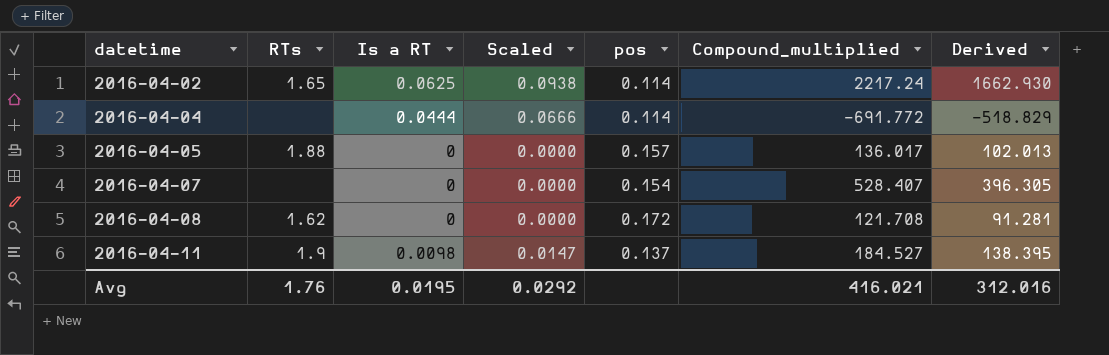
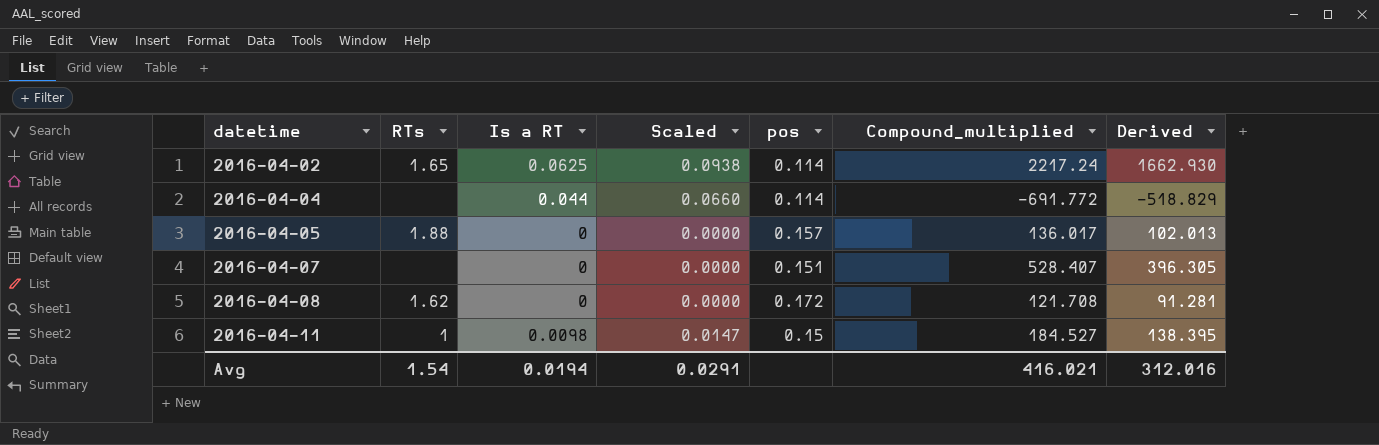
2016-04-04 | Is a RT: 0.0444 -> 0.044
2016-04-04 | Scaled: 0.0666 -> 0.0660
2016-04-07 | pos: 0.154 -> 0.151
2016-04-11 | RTs: 1.9 -> 1
2016-04-11 | pos: 0.137 -> 0.15
Avg | RTs: 1.76 -> 1.54
Avg | Is a RT: 0.0195 -> 0.0194
Avg | Scaled: 0.0292 -> 0.0291

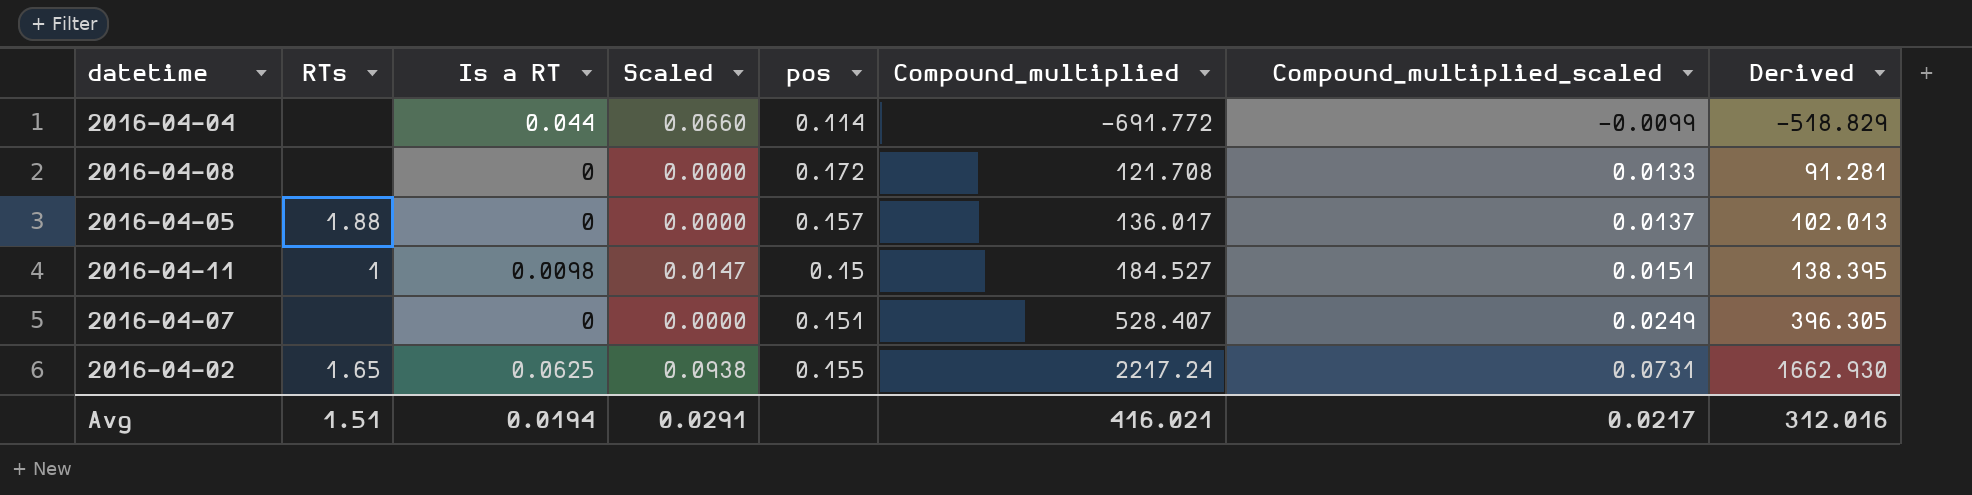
row order: datetime ascending -> Compound_multiplied ascending
column Compound_multiplied_scaled | position: none -> 7
2016-04-08 | RTs: 1.62 -> none
2016-04-02 | pos: 0.114 -> 0.155
Avg | RTs: 1.54 -> 1.51

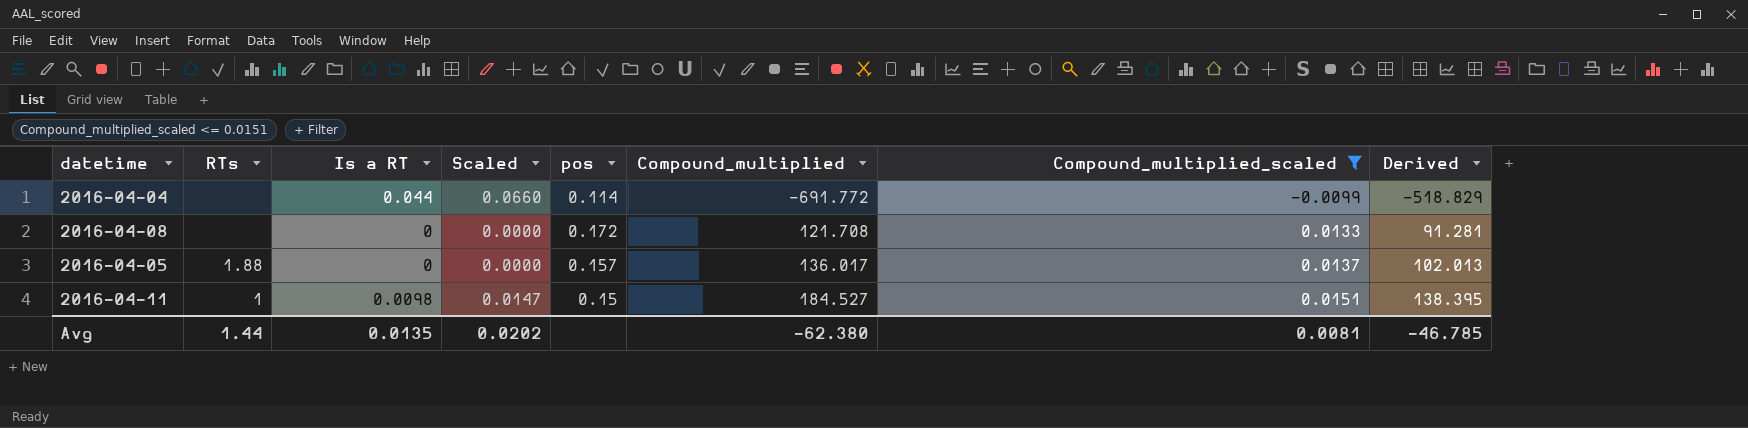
filter: none -> Compound_multiplied_scaled <= 0.0151
Avg | RTs: 1.51 -> 1.44
Avg | Is a RT: 0.0194 -> 0.0135
Avg | Scaled: 0.0291 -> 0.0202
Avg | Compound_multiplied: 416.021 -> -62.380
Avg | Compound_multiplied_scaled: 0.0217 -> 0.0081
Avg | Derived: 312.016 -> -46.785

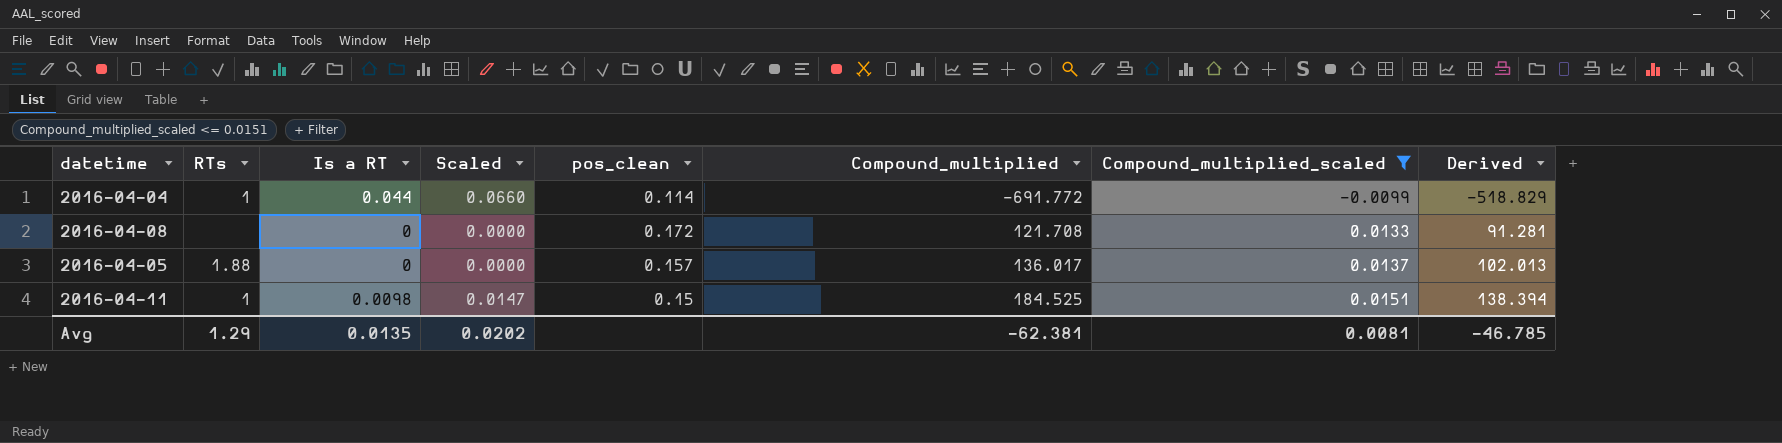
column name: pos -> pos_clean
2016-04-04 | RTs: none -> 1
2016-04-11 | Compound_multiplied: 184.527 -> 184.525
2016-04-11 | Derived: 138.395 -> 138.394
Avg | RTs: 1.44 -> 1.29
Avg | Compound_multiplied: -62.380 -> -62.381

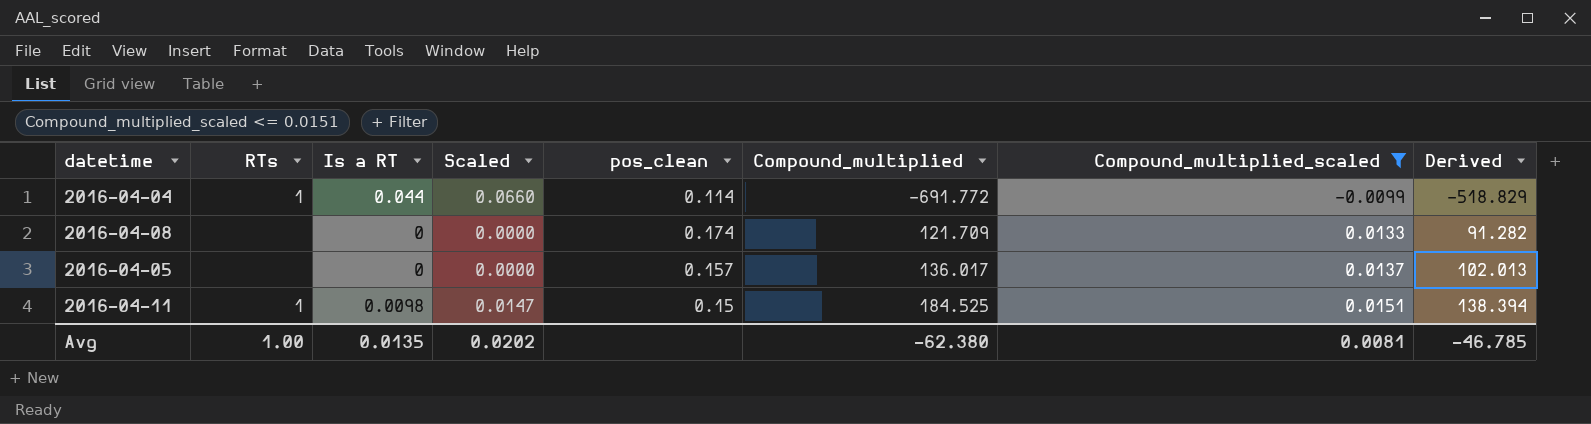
2016-04-08 | pos_clean: 0.172 -> 0.174
2016-04-08 | Compound_multiplied: 121.708 -> 121.709
2016-04-08 | Derived: 91.281 -> 91.282
2016-04-05 | RTs: 1.88 -> none
Avg | RTs: 1.29 -> 1.00
Avg | Compound_multiplied: -62.381 -> -62.380

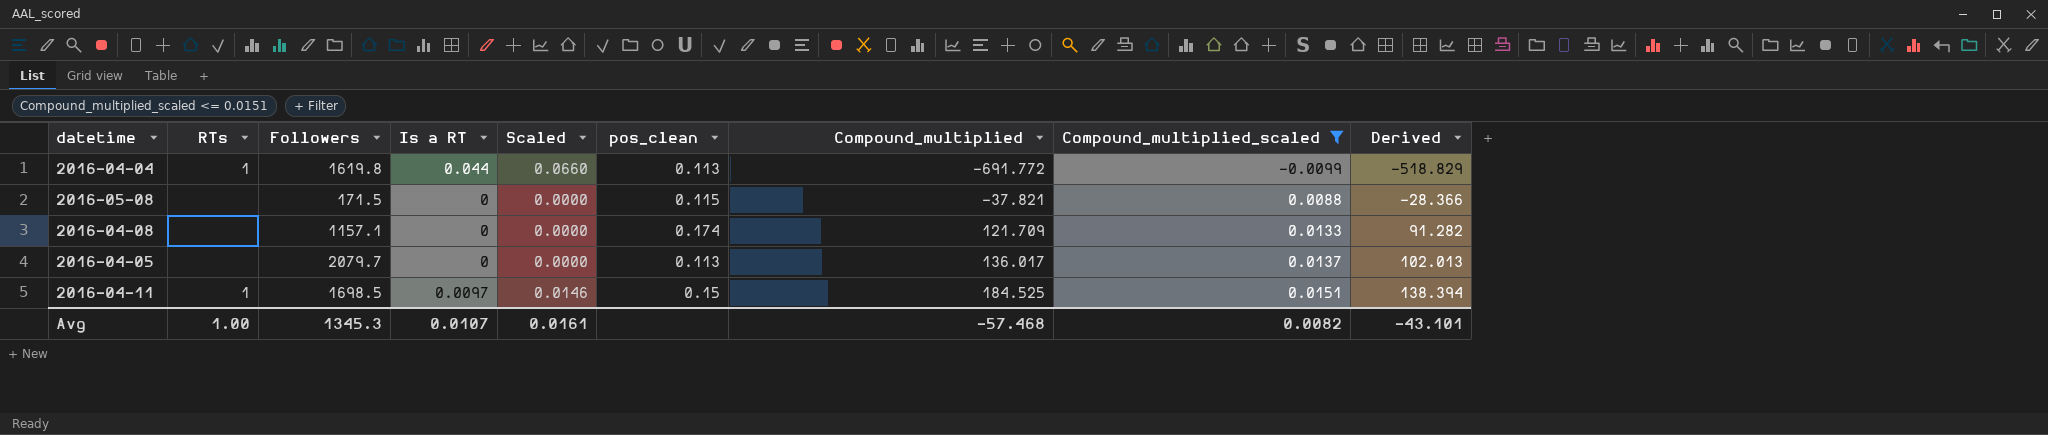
column Followers | position: none -> 3
2016-04-04 | pos_clean: 0.114 -> 0.113
row 2016-05-08: none -> none | 171.5 | 0 | 0.0000 | 0.115 | -37.821 | 0.0088 | -28.366
2016-04-05 | pos_clean: 0.157 -> 0.113
2016-04-11 | Is a RT: 0.0098 -> 0.0097
2016-04-11 | Scaled: 0.0147 -> 0.0146
Avg | Is a RT: 0.0135 -> 0.0107
Avg | Scaled: 0.0202 -> 0.0161
Avg | Compound_multiplied: -62.380 -> -57.468
Avg | Compound_multiplied_scaled: 0.0081 -> 0.0082
Avg | Derived: -46.785 -> -43.101

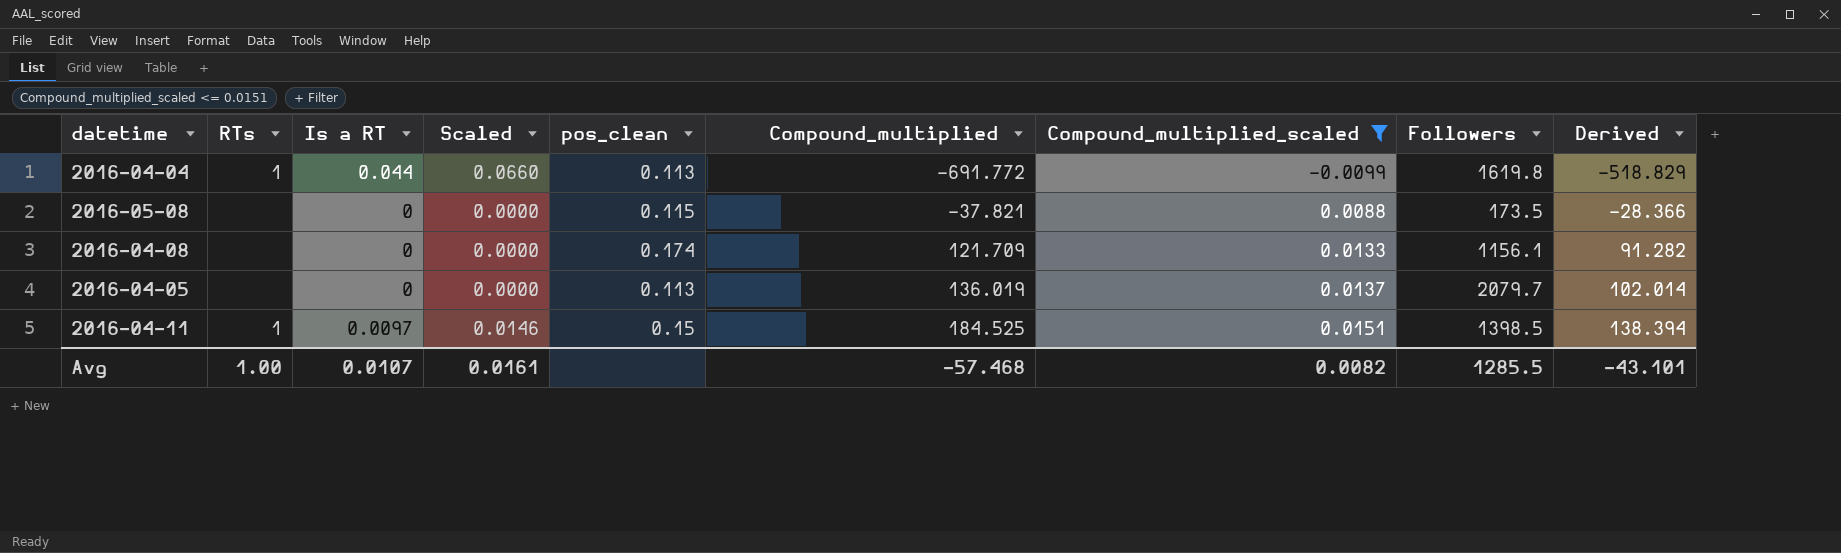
column Followers | position: 3 -> 8
2016-05-08 | Followers: 171.5 -> 173.5
2016-04-08 | Followers: 1157.1 -> 1156.1
2016-04-05 | Compound_multiplied: 136.017 -> 136.019
2016-04-05 | Derived: 102.013 -> 102.014
2016-04-11 | Followers: 1698.5 -> 1398.5
Avg | Followers: 1345.3 -> 1285.5

